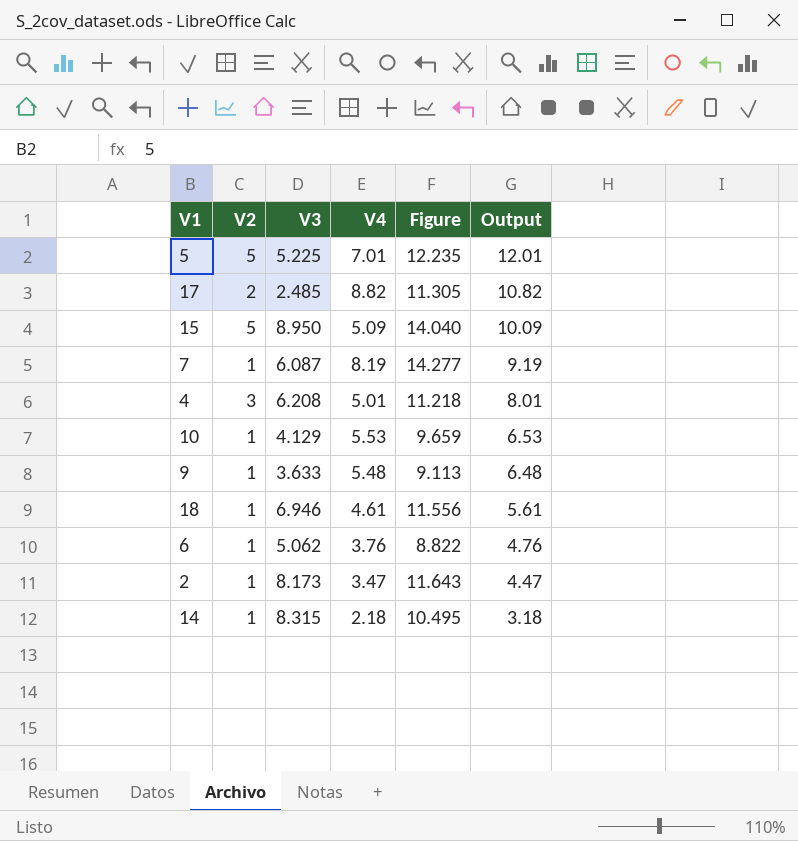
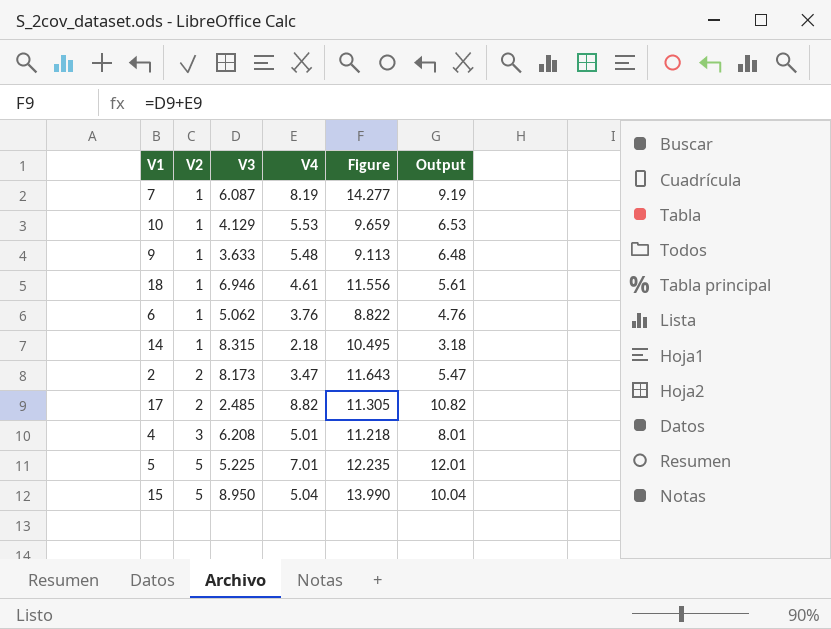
row order: Output descending -> V2 ascending
2 | V2: 1 -> 2
2 | Output: 4.47 -> 5.47
15 | V4: 5.09 -> 5.04
15 | Figure: 14.040 -> 13.990
15 | Output: 10.09 -> 10.04

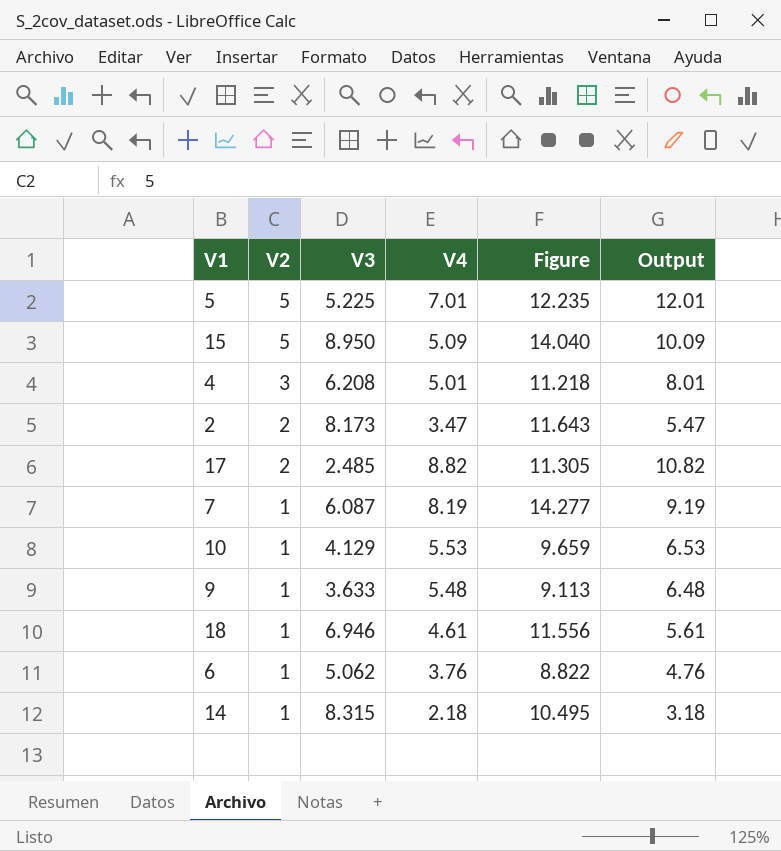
row order: V2 ascending -> V2 descending
15 | V4: 5.04 -> 5.09
15 | Figure: 13.990 -> 14.040
15 | Output: 10.04 -> 10.09

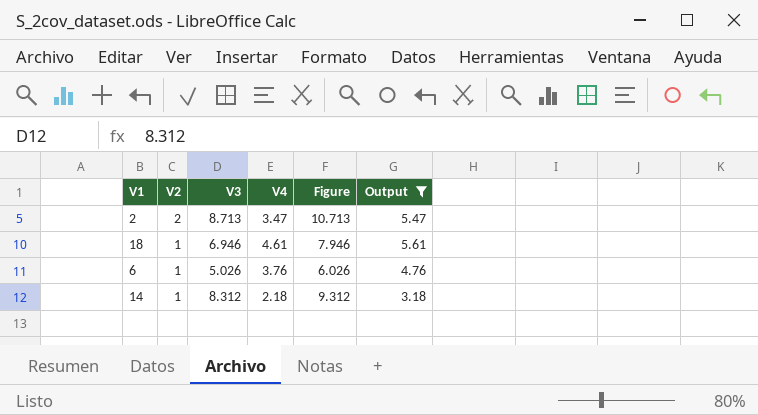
filter: none -> Output <= 5.61
column Figure | formula: [V3] + [V4] -> [V2] + [V3]
2 | V3: 8.173 -> 8.713
6 | V3: 5.062 -> 5.026
14 | V3: 8.315 -> 8.312

